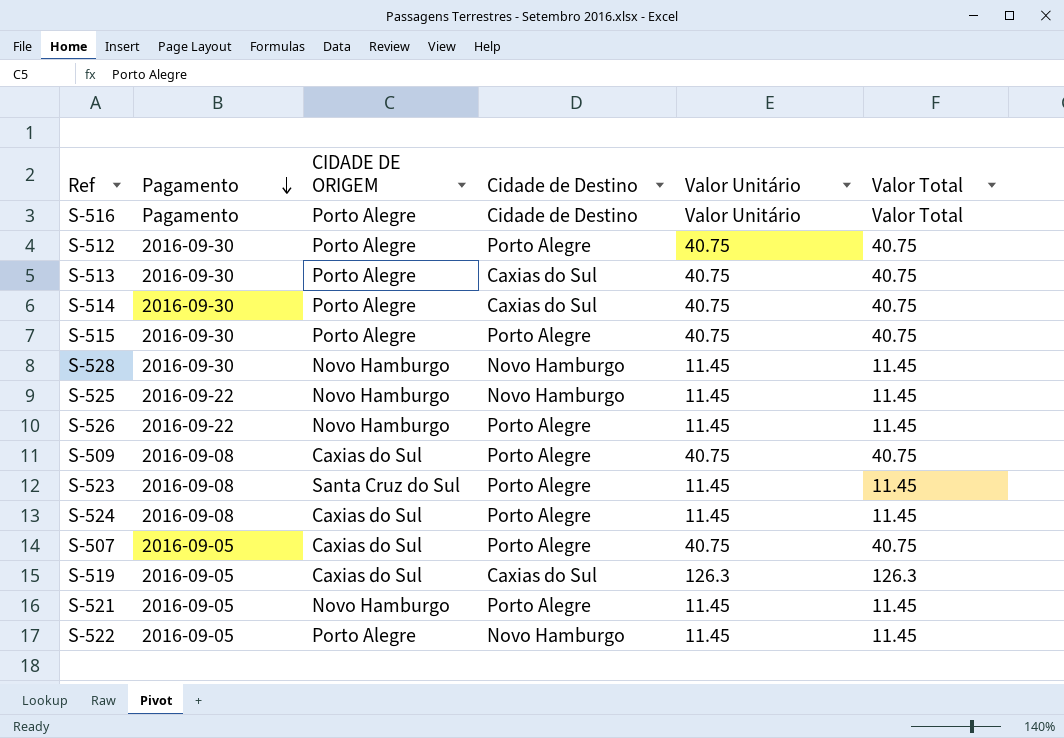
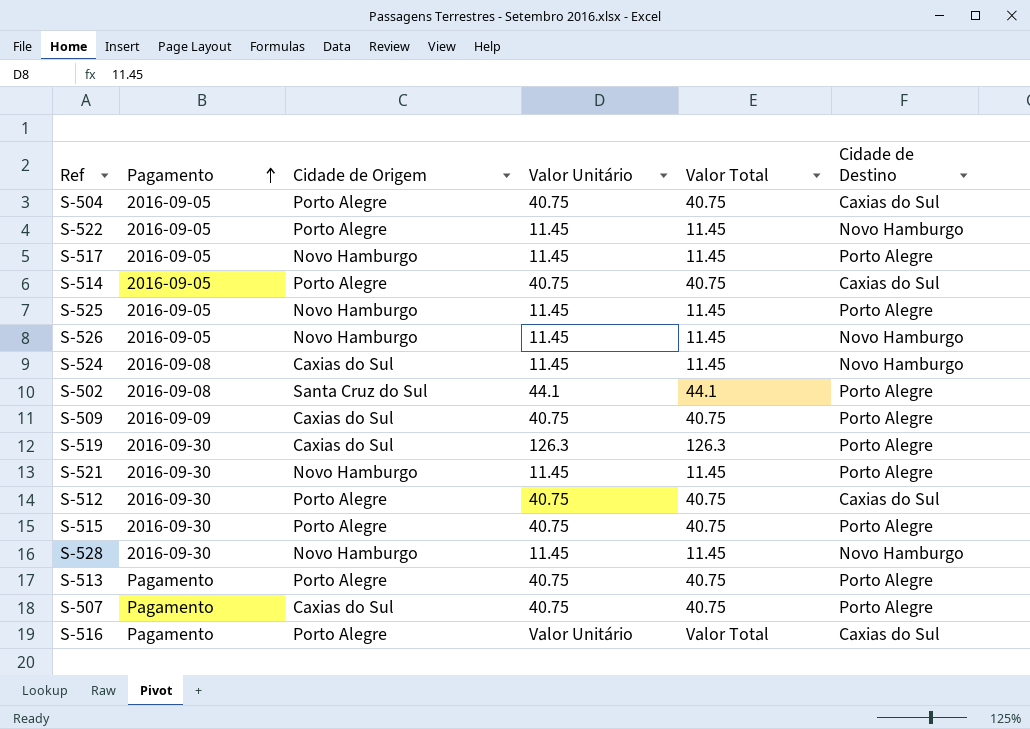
row order: Pagamento descending -> Pagamento ascending
column name: CIDADE DE ORIGEM -> Cidade de Origem
column Cidade de Destino | position: 4 -> 6
row S-523: 2016-09-08 | Santa Cruz do Sul | Porto Alegre | 11.45 | 11.45 -> none
row S-504: none -> 2016-09-05 | Porto Alegre | 40.75 | 40.75 | Caxias do Sul
row S-517: none -> 2016-09-05 | Novo Hamburgo | 11.45 | 11.45 | Porto Alegre
S-514 | Pagamento: 2016-09-30 -> 2016-09-05
S-525 | Pagamento: 2016-09-22 -> 2016-09-05
S-525 | Cidade de Destino: Novo Hamburgo -> Porto Alegre
S-526 | Pagamento: 2016-09-22 -> 2016-09-05
S-526 | Cidade de Destino: Porto Alegre -> Novo Hamburgo
S-524 | Cidade de Destino: Porto Alegre -> Novo Hamburgo
row S-502: none -> 2016-09-08 | Santa Cruz do Sul | 44.1 | 44.1 | Porto Alegre
S-509 | Pagamento: 2016-09-08 -> 2016-09-09
S-519 | Pagamento: 2016-09-05 -> 2016-09-30
S-519 | Cidade de Destino: Caxias do Sul -> Porto Alegre
S-521 | Pagamento: 2016-09-05 -> 2016-09-30
S-512 | Cidade de Destino: Porto Alegre -> Caxias do Sul
S-513 | Pagamento: 2016-09-30 -> Pagamento
S-513 | Cidade de Destino: Caxias do Sul -> Porto Alegre
S-507 | Pagamento: 2016-09-05 -> Pagamento
S-516 | Cidade de Destino: Cidade de Destino -> Caxias do Sul

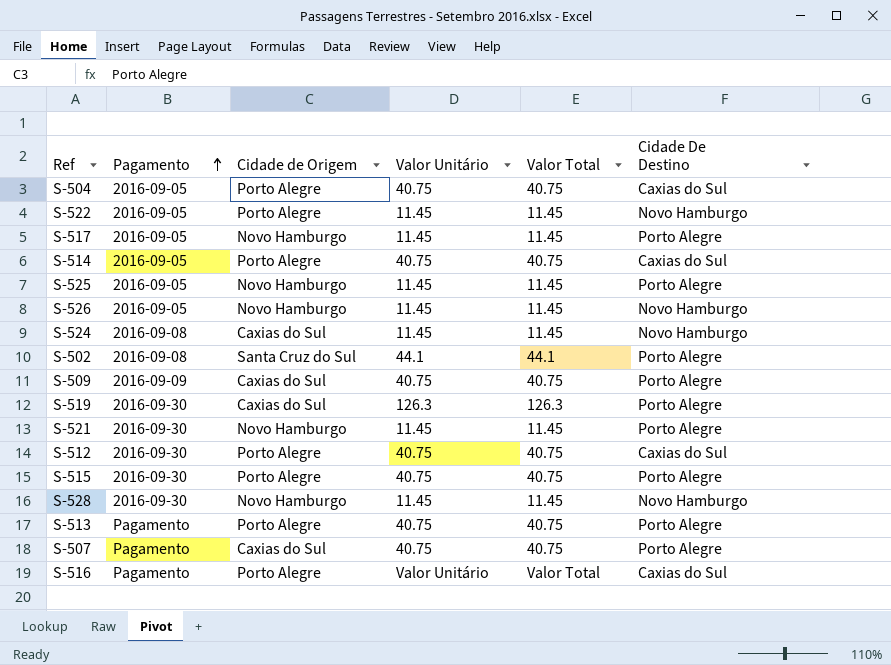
column name: Cidade de Destino -> Cidade De Destino

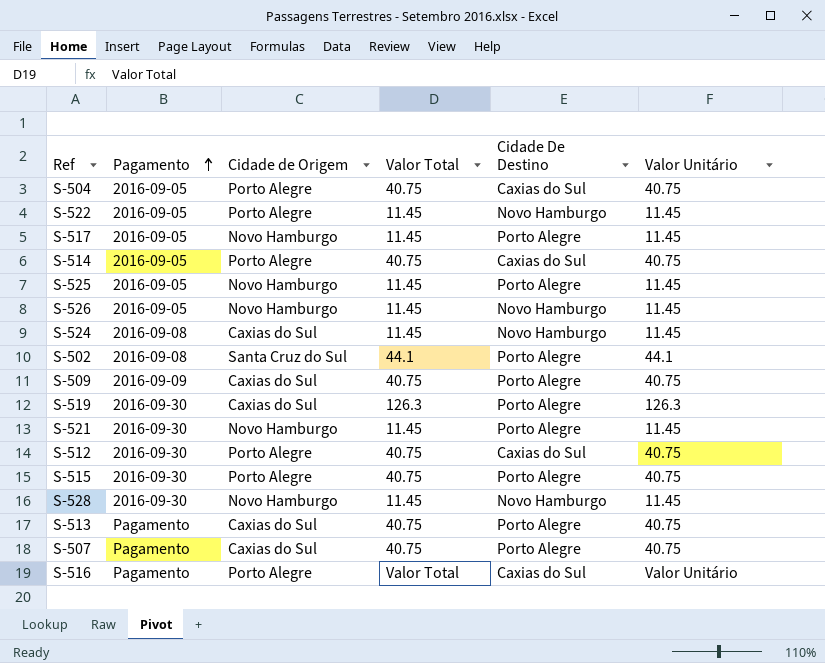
column Valor Unitário | position: 4 -> 6
S-513 | Cidade de Origem: Porto Alegre -> Caxias do Sul

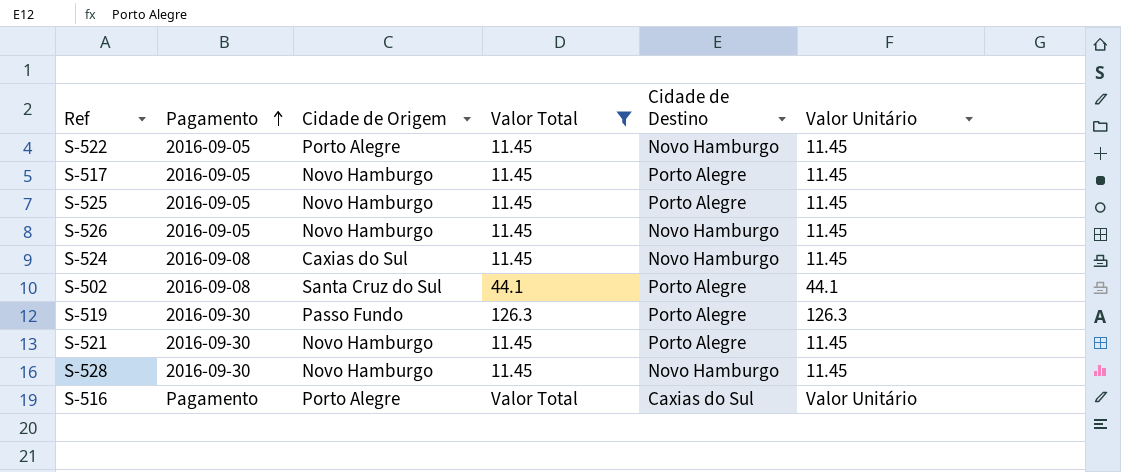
filter: none -> Valor Total != 40.75
column name: Cidade De Destino -> Cidade de Destino
S-519 | Cidade de Origem: Caxias do Sul -> Passo Fundo

